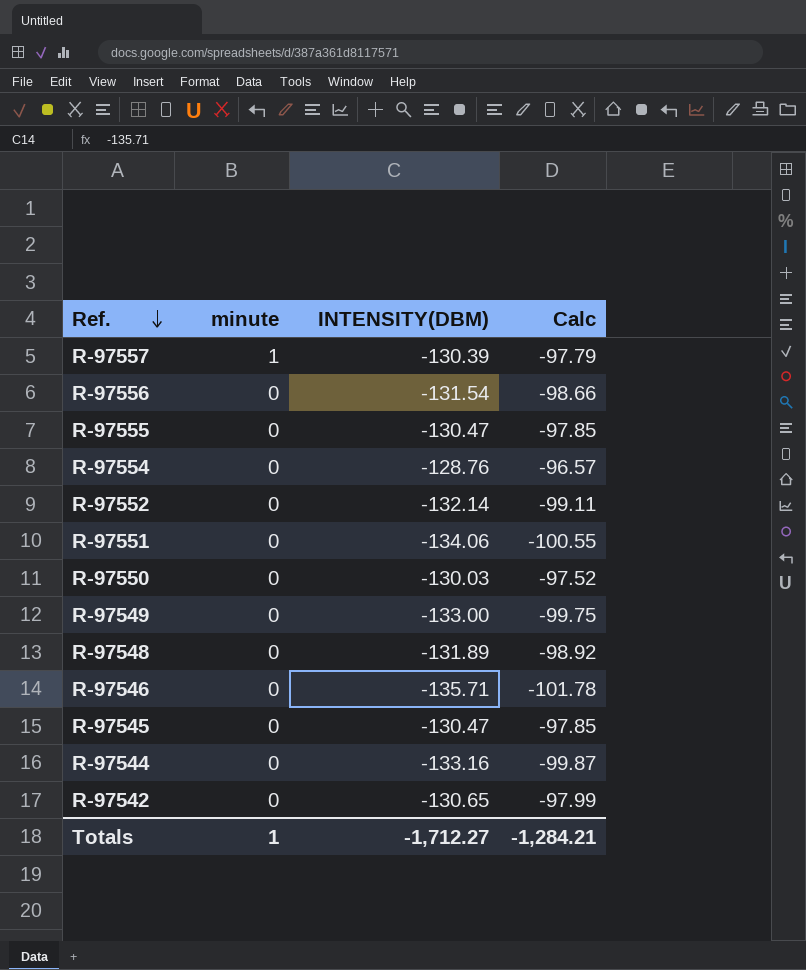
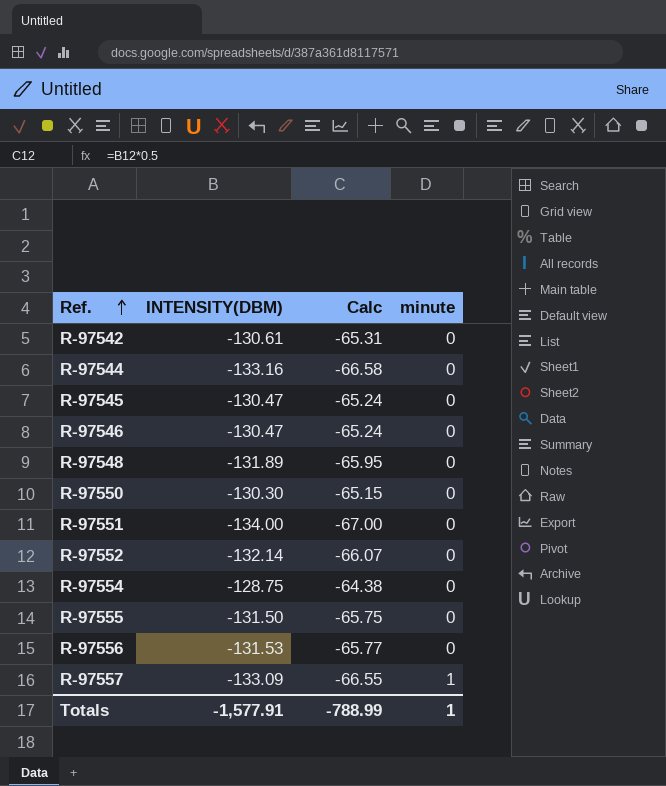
row order: Ref. descending -> Ref. ascending
column Calc | formula: [INTENSITY(DBM)] * 0.75 -> [INTENSITY(DBM)] * 0.5
column minute | position: 2 -> 4
row R-97549: 0 | -133.00 | -99.75 -> none
R-97542 | INTENSITY(DBM): -130.65 -> -130.61
R-97546 | INTENSITY(DBM): -135.71 -> -130.47
R-97550 | INTENSITY(DBM): -130.03 -> -130.30
R-97551 | INTENSITY(DBM): -134.06 -> -134.00
R-97554 | INTENSITY(DBM): -128.76 -> -128.75
R-97555 | INTENSITY(DBM): -130.47 -> -131.50
R-97556 | INTENSITY(DBM): -131.54 -> -131.53
R-97557 | INTENSITY(DBM): -130.39 -> -133.09
Totals | INTENSITY(DBM): -1,712.27 -> -1,577.91
Totals | Calc: -1,284.21 -> -788.99

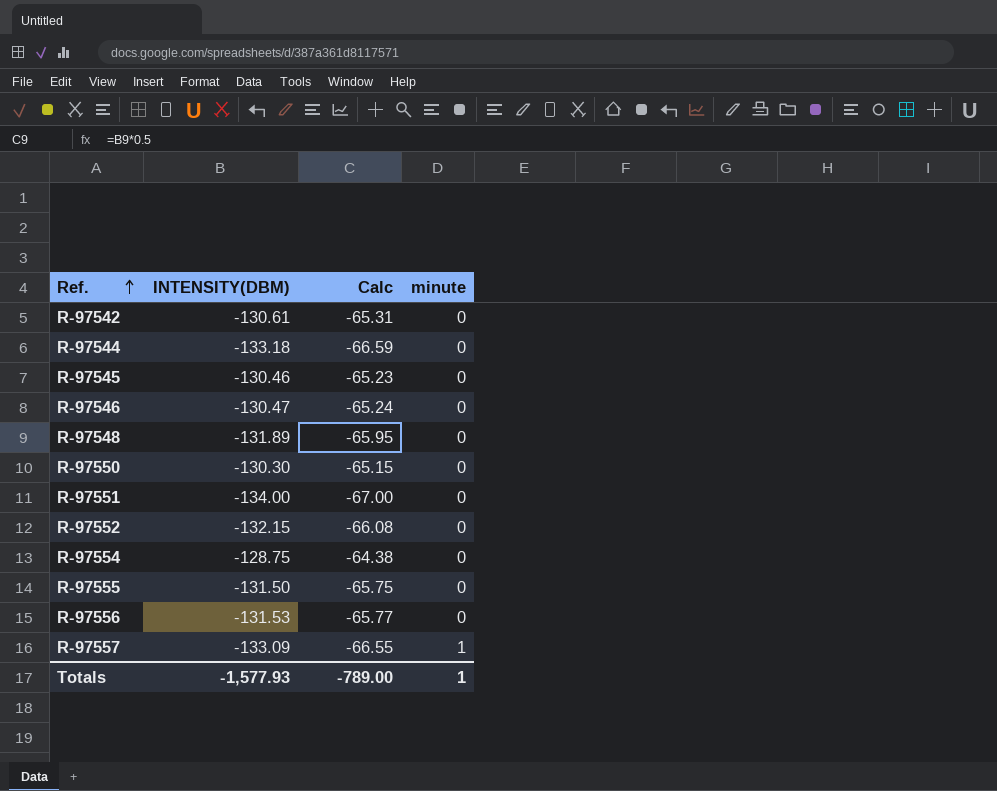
R-97544 | INTENSITY(DBM): -133.16 -> -133.18
R-97544 | Calc: -66.58 -> -66.59
R-97545 | INTENSITY(DBM): -130.47 -> -130.46
R-97545 | Calc: -65.24 -> -65.23
R-97552 | INTENSITY(DBM): -132.14 -> -132.15
R-97552 | Calc: -66.07 -> -66.08
Totals | INTENSITY(DBM): -1,577.91 -> -1,577.93
Totals | Calc: -788.99 -> -789.00

